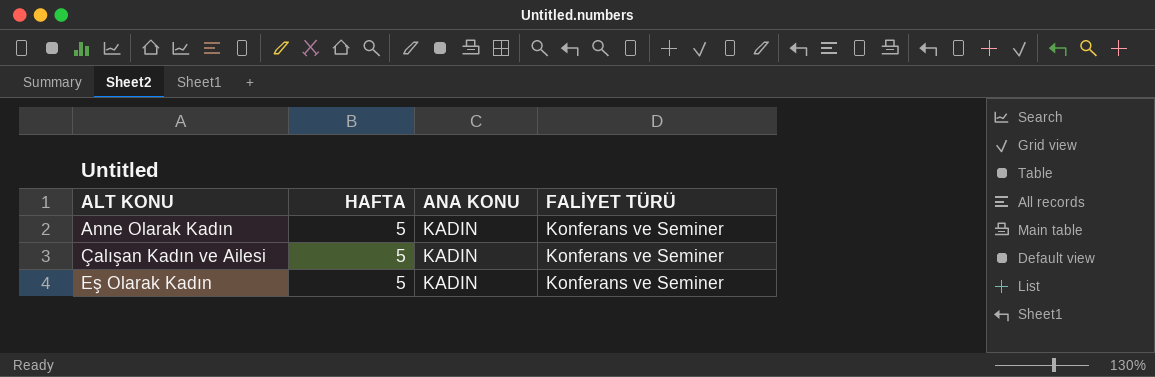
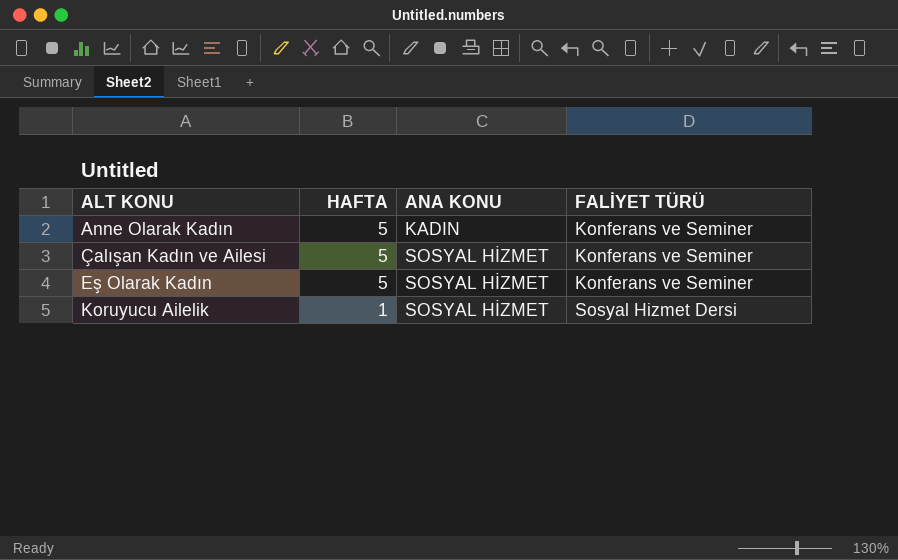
Çalışan Kadın ve Ailesi | ANA KONU: KADIN -> SOSYAL HİZMET
Eş Olarak Kadın | ANA KONU: KADIN -> SOSYAL HİZMET
row Koruyucu Ailelik: none -> 1 | SOSYAL HİZMET | Sosyal Hizmet Dersi

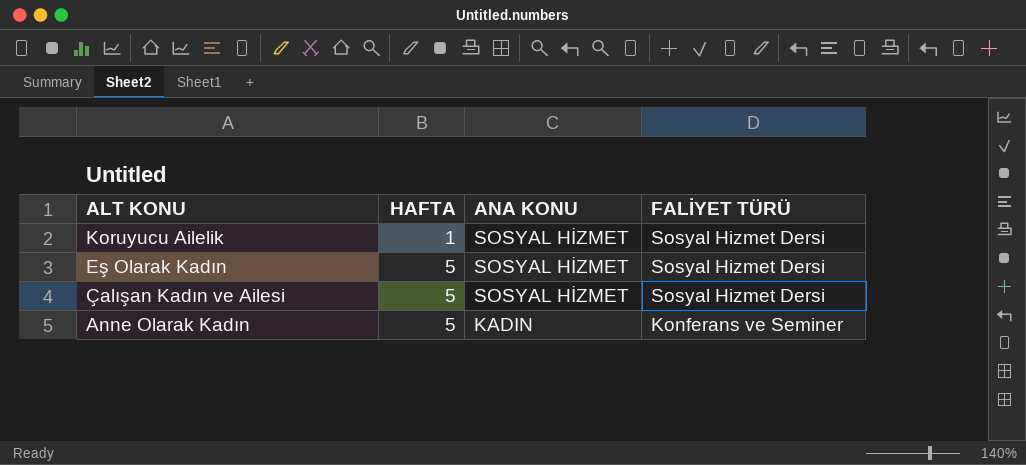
row order: ALT KONU ascending -> ALT KONU descending
Eş Olarak Kadın | FALİYET TÜRÜ: Konferans ve Seminer -> Sosyal Hizmet Dersi
Çalışan Kadın ve Ailesi | FALİYET TÜRÜ: Konferans ve Seminer -> Sosyal Hizmet Dersi

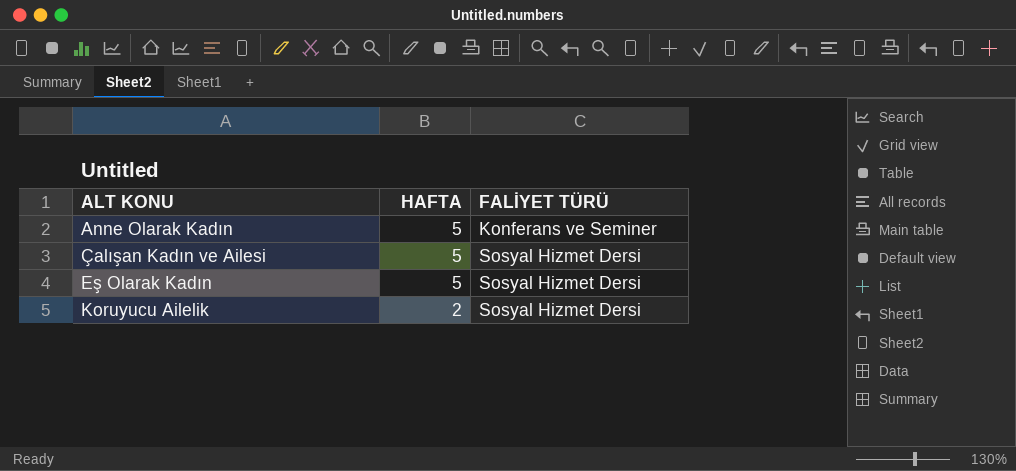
row order: ALT KONU descending -> ALT KONU ascending
column ANA KONU | position: 3 -> none
Koruyucu Ailelik | HAFTA: 1 -> 2

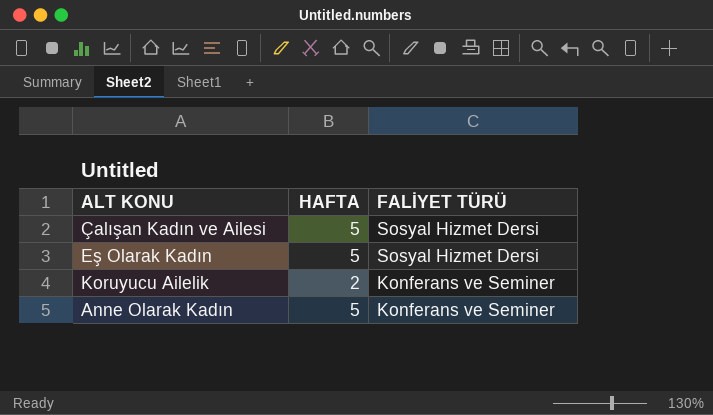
row order: ALT KONU ascending -> FALİYET TÜRÜ descending
Koruyucu Ailelik | FALİYET TÜRÜ: Sosyal Hizmet Dersi -> Konferans ve Seminer

